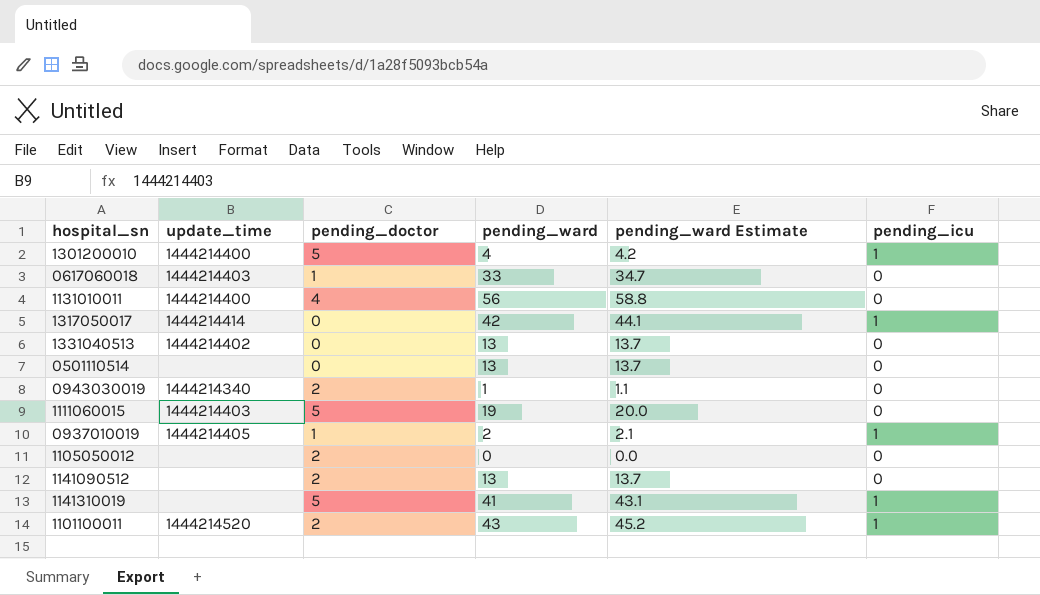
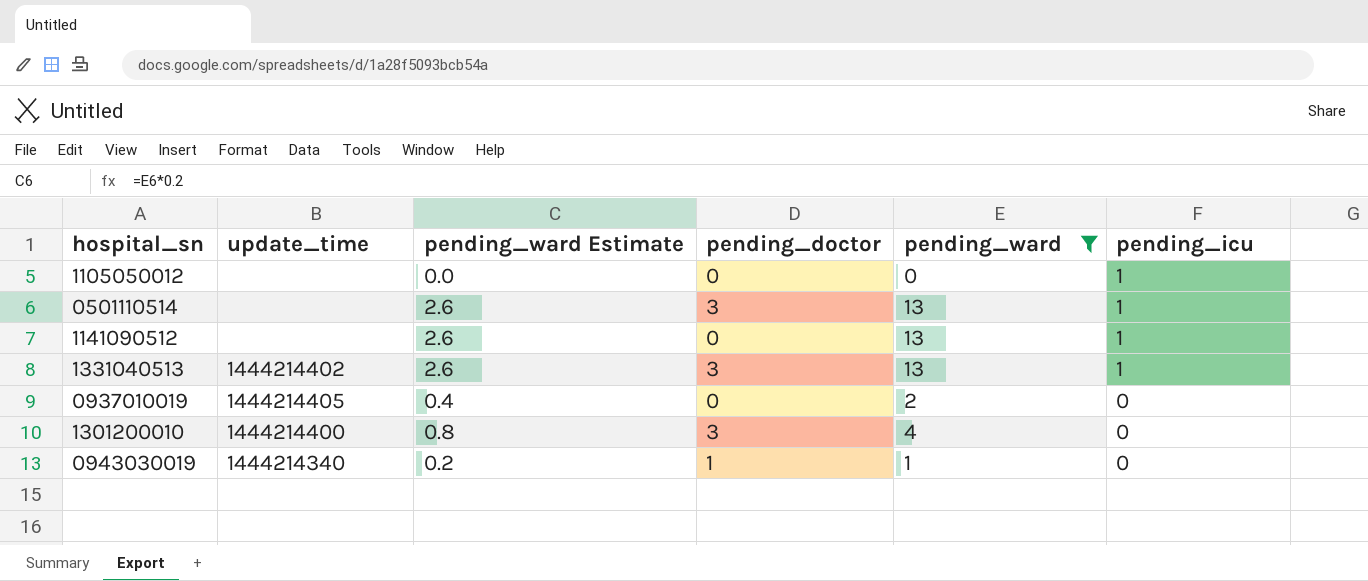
filter: none -> pending_ward <= 13
row order: none -> pending_icu descending
column pending_ward Estimate | formula: [pending_ward] * 1.05 -> [pending_ward] * 0.2
column pending_ward Estimate | position: 5 -> 3
1105050012 | pending_doctor: 2 -> 0
1105050012 | pending_icu: 0 -> 1
0501110514 | pending_doctor: 0 -> 3
0501110514 | pending_icu: 0 -> 1
1141090512 | pending_doctor: 2 -> 0
1141090512 | pending_icu: 0 -> 1
1331040513 | pending_doctor: 0 -> 3
1331040513 | pending_icu: 0 -> 1
0937010019 | pending_doctor: 1 -> 0
0937010019 | pending_icu: 1 -> 0
1301200010 | pending_doctor: 5 -> 3
1301200010 | pending_icu: 1 -> 0
0943030019 | pending_doctor: 2 -> 1

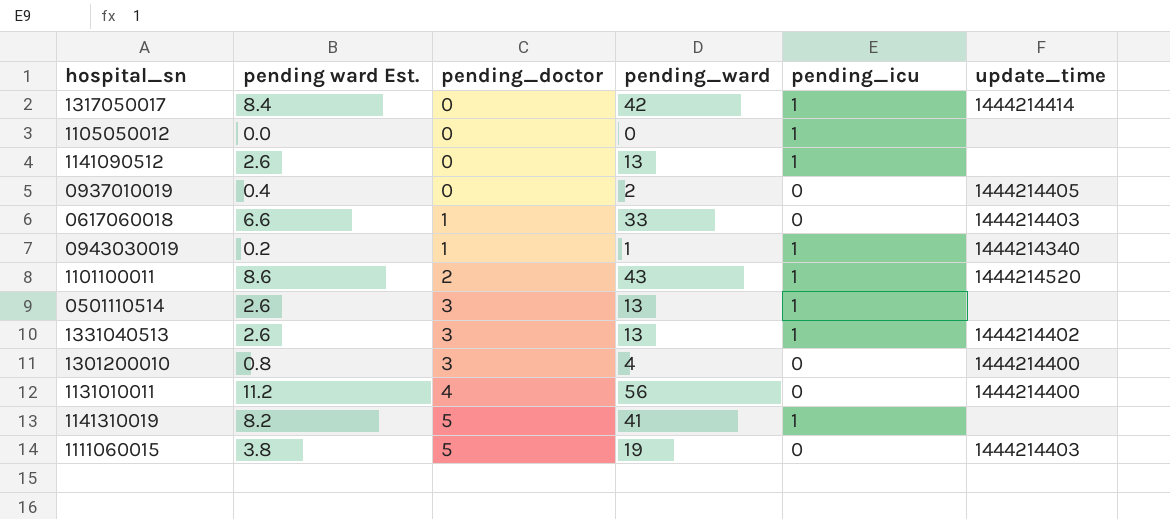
filter: pending_ward <= 13 -> none
row order: pending_icu descending -> pending_doctor ascending
column name: pending_ward Estimate -> pending ward Est.
column update_time | position: 2 -> 6
0943030019 | pending_icu: 0 -> 1

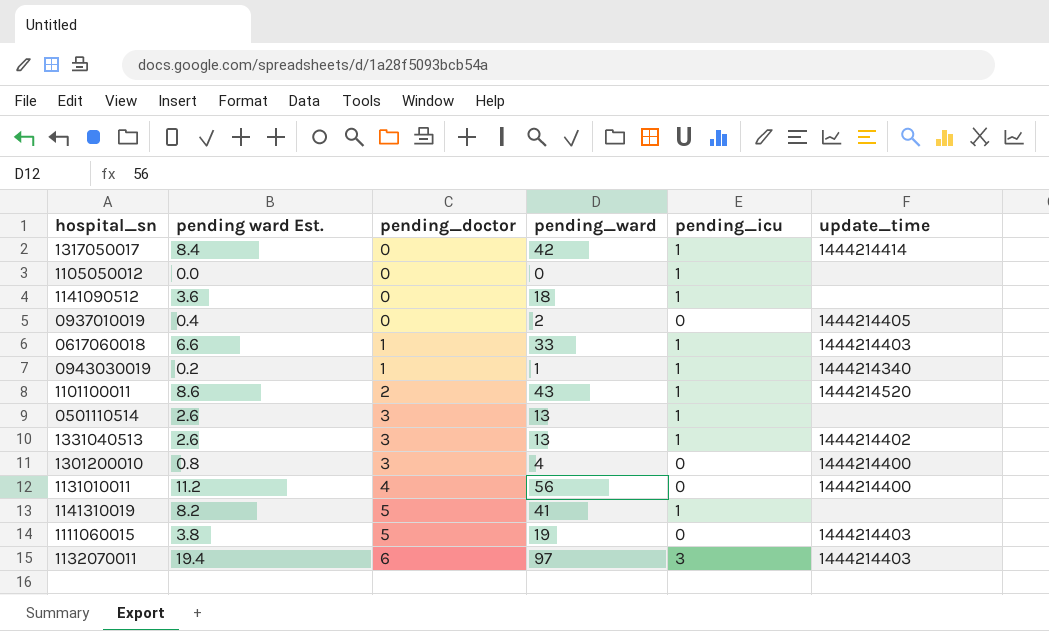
1141090512 | pending ward Est.: 2.6 -> 3.6
1141090512 | pending_ward: 13 -> 18
0617060018 | pending_icu: 0 -> 1
row 1132070011: none -> 19.4 | 6 | 97 | 3 | 1444214403

